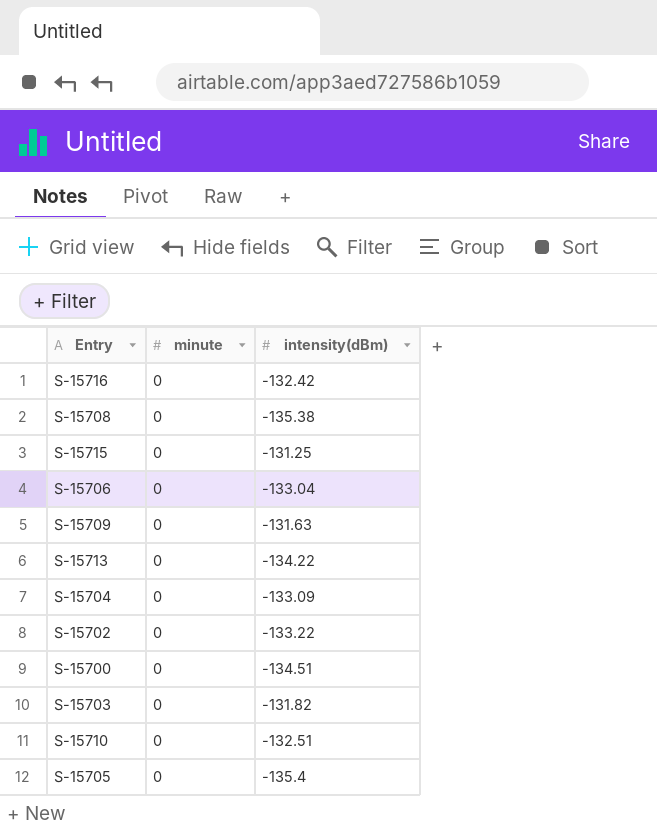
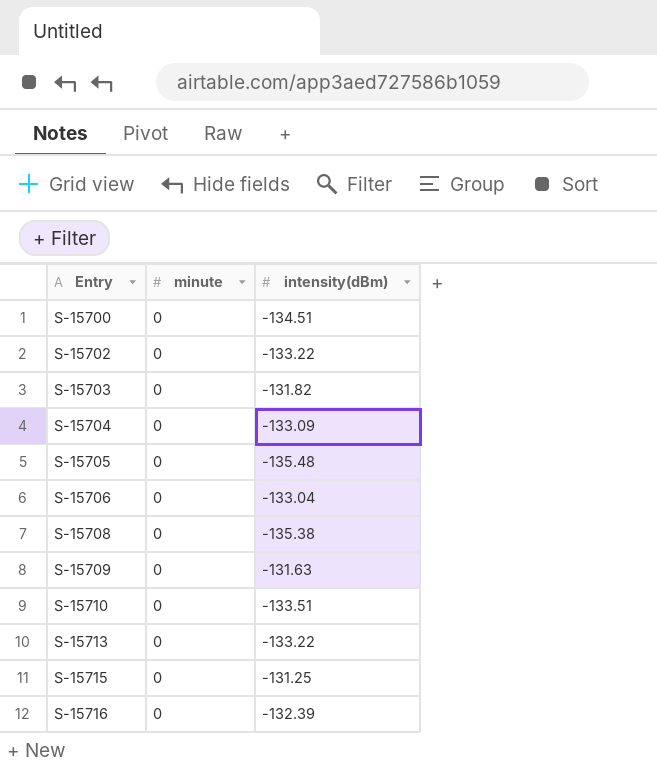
row order: none -> Entry ascending
S-15705 | intensity(dBm): -135.4 -> -135.48
S-15710 | intensity(dBm): -132.51 -> -133.51
S-15713 | intensity(dBm): -134.22 -> -133.22
S-15716 | intensity(dBm): -132.42 -> -132.39

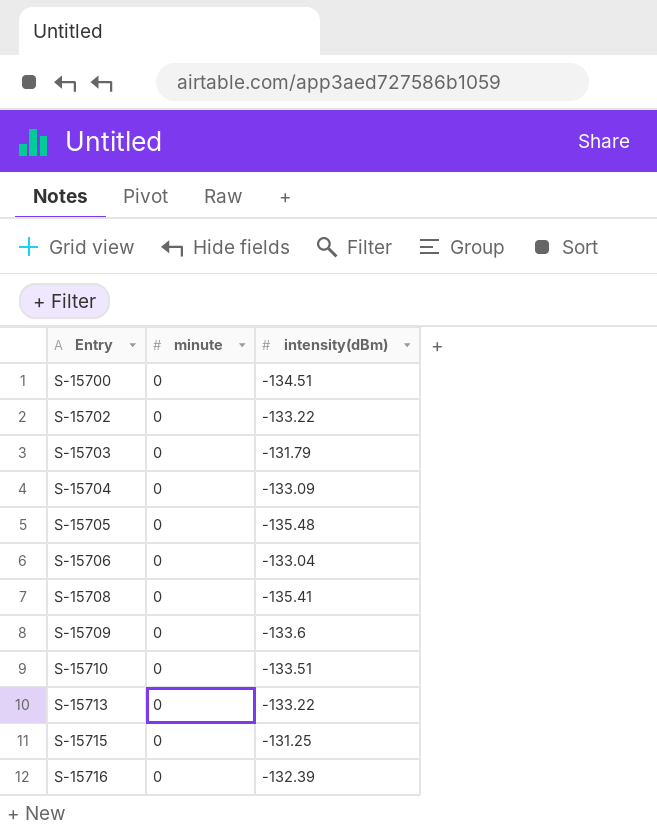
S-15703 | intensity(dBm): -131.82 -> -131.79
S-15708 | intensity(dBm): -135.38 -> -135.41
S-15709 | intensity(dBm): -131.63 -> -133.6

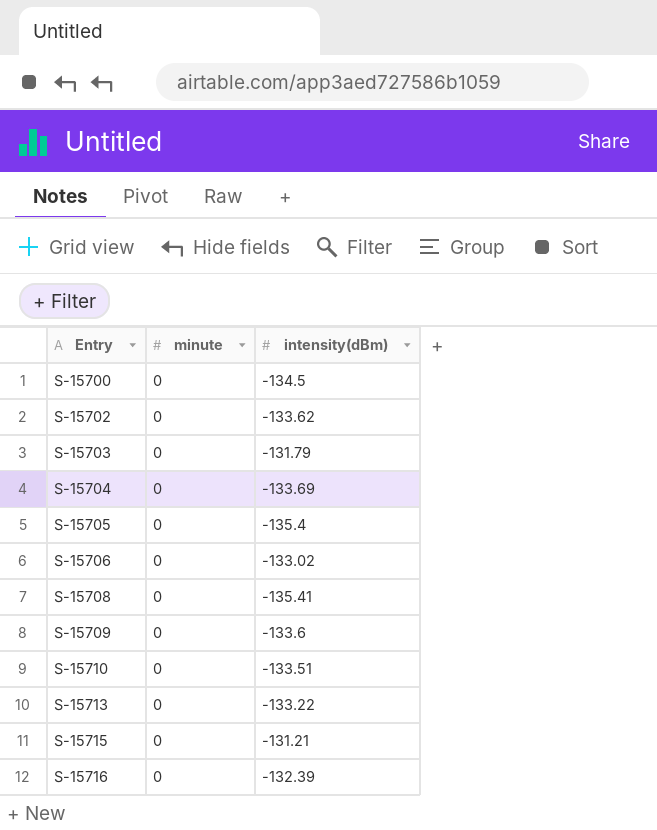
S-15700 | intensity(dBm): -134.51 -> -134.5
S-15702 | intensity(dBm): -133.22 -> -133.62
S-15704 | intensity(dBm): -133.09 -> -133.69
S-15705 | intensity(dBm): -135.48 -> -135.4
S-15706 | intensity(dBm): -133.04 -> -133.02
S-15715 | intensity(dBm): -131.25 -> -131.21

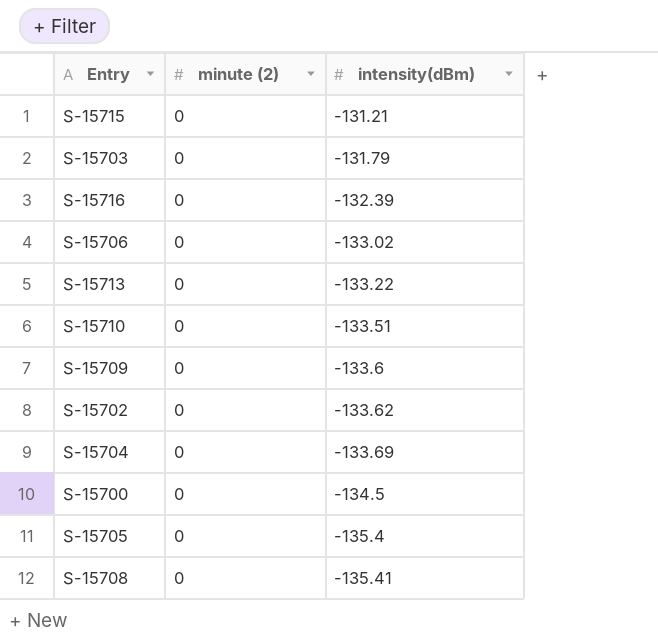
row order: Entry ascending -> intensity(dBm) descending
column name: minute -> minute (2)

